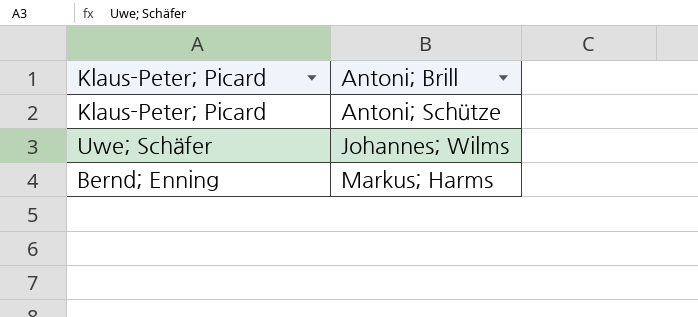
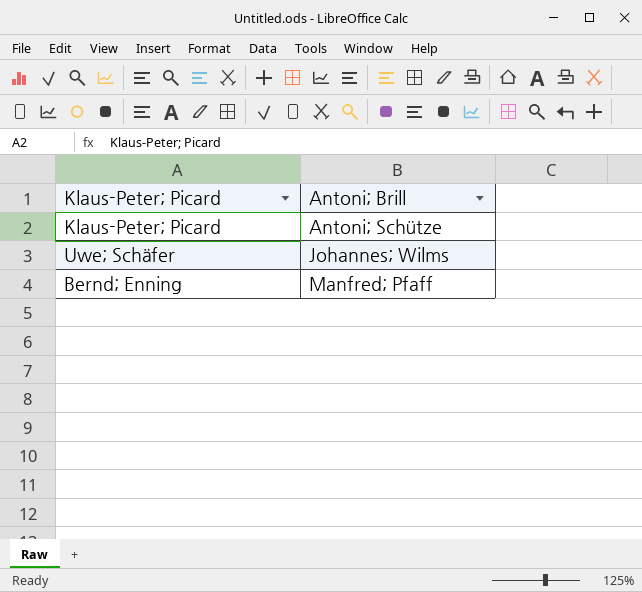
Bernd; Enning | Antoni; Brill: Markus; Harms -> Manfred; Pfaff

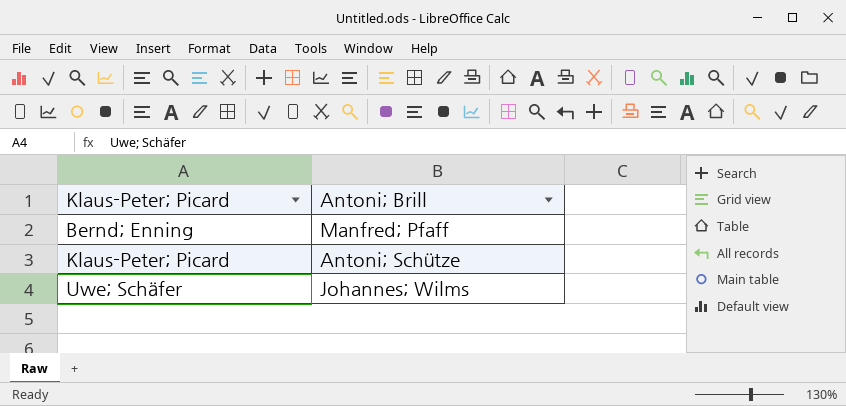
row order: Antoni; Brill ascending -> Klaus-Peter; Picard ascending

